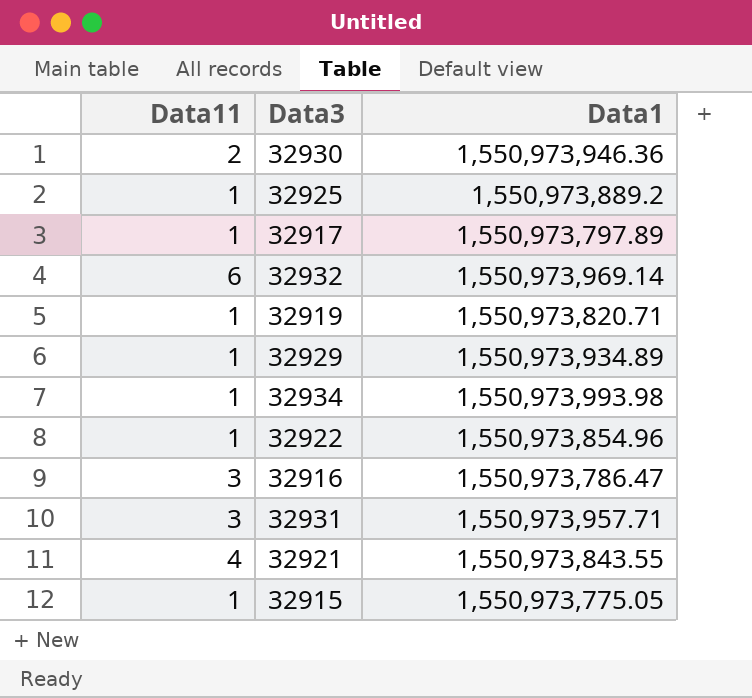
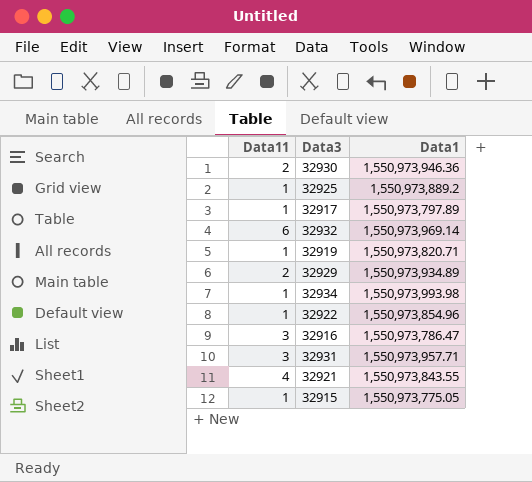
32929 | Data11: 1 -> 2

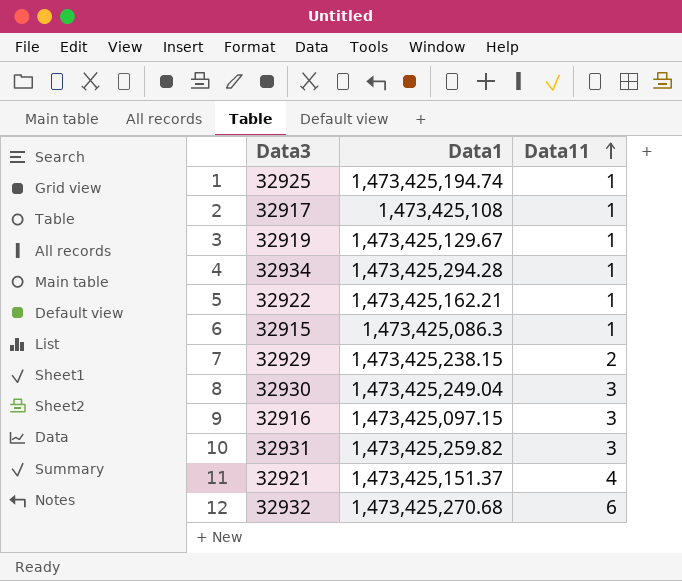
row order: none -> Data11 ascending
column Data11 | position: 1 -> 3
32925 | Data1: 1,550,973,889.2 -> 1,473,425,194.74
32917 | Data1: 1,550,973,797.89 -> 1,473,425,108
32919 | Data1: 1,550,973,820.71 -> 1,473,425,129.67
32934 | Data1: 1,550,973,993.98 -> 1,473,425,294.28
32922 | Data1: 1,550,973,854.96 -> 1,473,425,162.21
32915 | Data1: 1,550,973,775.05 -> 1,473,425,086.3
32929 | Data1: 1,550,973,934.89 -> 1,473,425,238.15
32930 | Data1: 1,550,973,946.36 -> 1,473,425,249.04
32930 | Data11: 2 -> 3
32916 | Data1: 1,550,973,786.47 -> 1,473,425,097.15
32931 | Data1: 1,550,973,957.71 -> 1,473,425,259.82
32921 | Data1: 1,550,973,843.55 -> 1,473,425,151.37
32932 | Data1: 1,550,973,969.14 -> 1,473,425,270.68

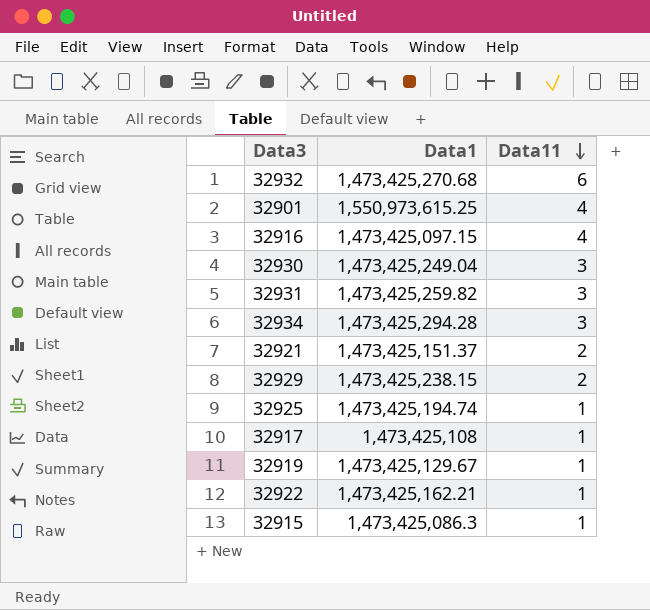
row order: Data11 ascending -> Data11 descending
row 32901: none -> 1,550,973,615.25 | 4
32916 | Data11: 3 -> 4
32934 | Data11: 1 -> 3
32921 | Data11: 4 -> 2

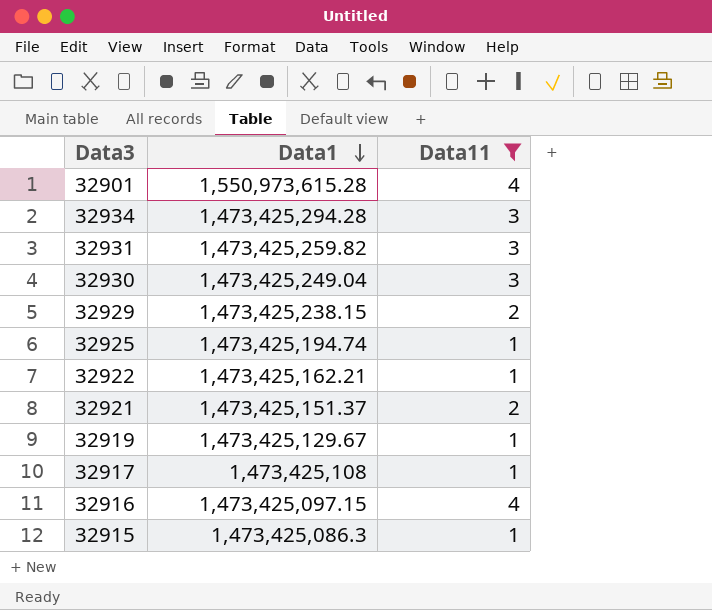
filter: none -> Data11 != 6
row order: Data11 descending -> Data1 descending
32901 | Data1: 1,550,973,615.25 -> 1,550,973,615.28

